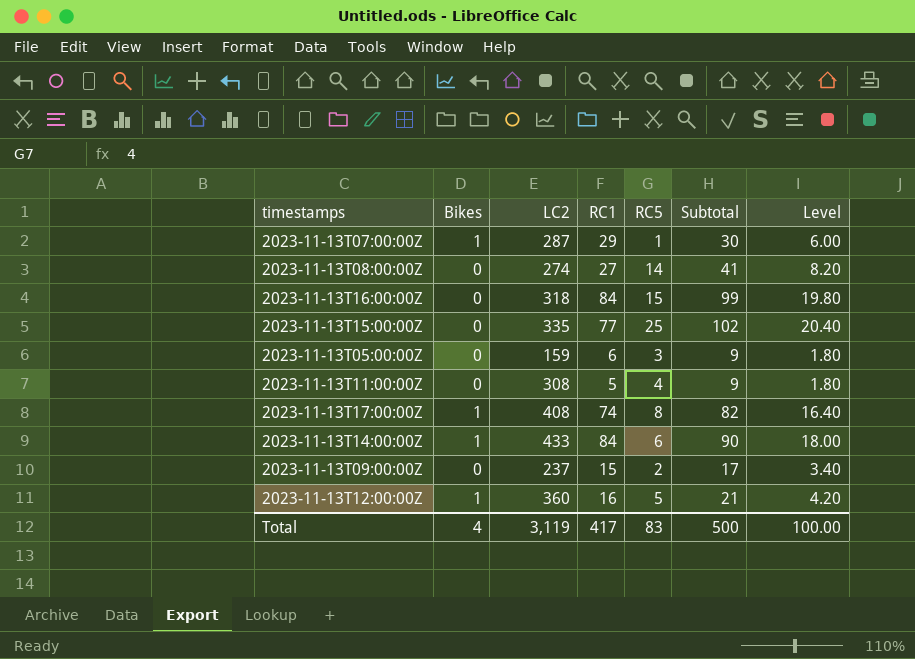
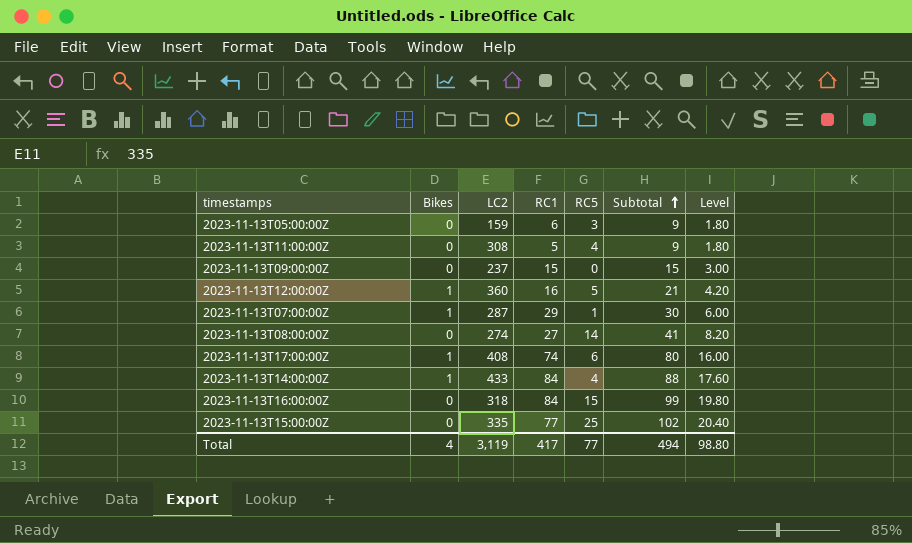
row order: none -> Subtotal ascending
2023-11-13T09:00:00Z | RC5: 2 -> 0
2023-11-13T09:00:00Z | Subtotal: 17 -> 15
2023-11-13T09:00:00Z | Level: 3.40 -> 3.00
2023-11-13T17:00:00Z | RC5: 8 -> 6
2023-11-13T17:00:00Z | Subtotal: 82 -> 80
2023-11-13T17:00:00Z | Level: 16.40 -> 16.00
2023-11-13T14:00:00Z | RC5: 6 -> 4
2023-11-13T14:00:00Z | Subtotal: 90 -> 88
2023-11-13T14:00:00Z | Level: 18.00 -> 17.60
Total | RC5: 83 -> 77
Total | Subtotal: 500 -> 494
Total | Level: 100.00 -> 98.80

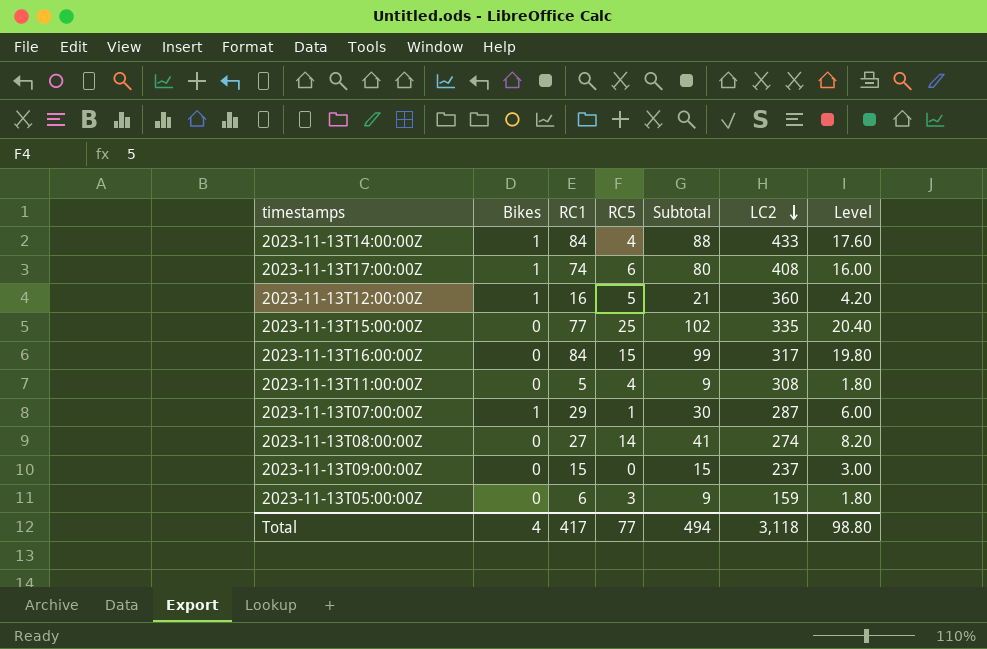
row order: Subtotal ascending -> LC2 descending
column LC2 | position: 3 -> 6
2023-11-13T16:00:00Z | LC2: 318 -> 317
Total | LC2: 3,119 -> 3,118

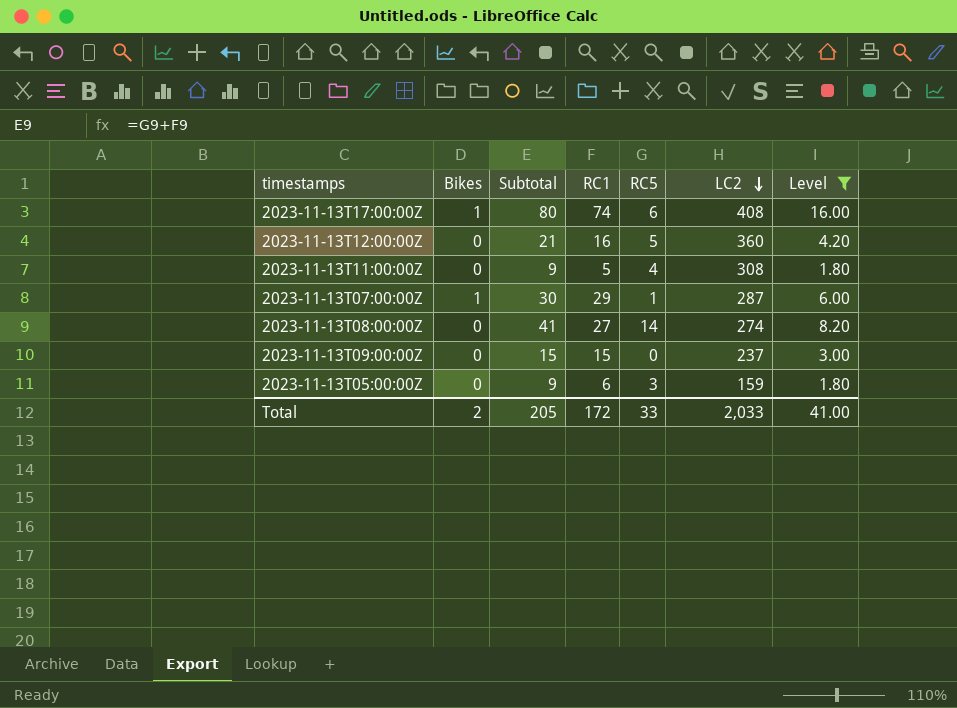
filter: none -> Level <= 16.00
column Subtotal | position: 5 -> 3
2023-11-13T12:00:00Z | Bikes: 1 -> 0
Total | Bikes: 4 -> 2
Total | Subtotal: 494 -> 205
Total | RC1: 417 -> 172
Total | RC5: 77 -> 33
Total | LC2: 3,118 -> 2,033
Total | Level: 98.80 -> 41.00

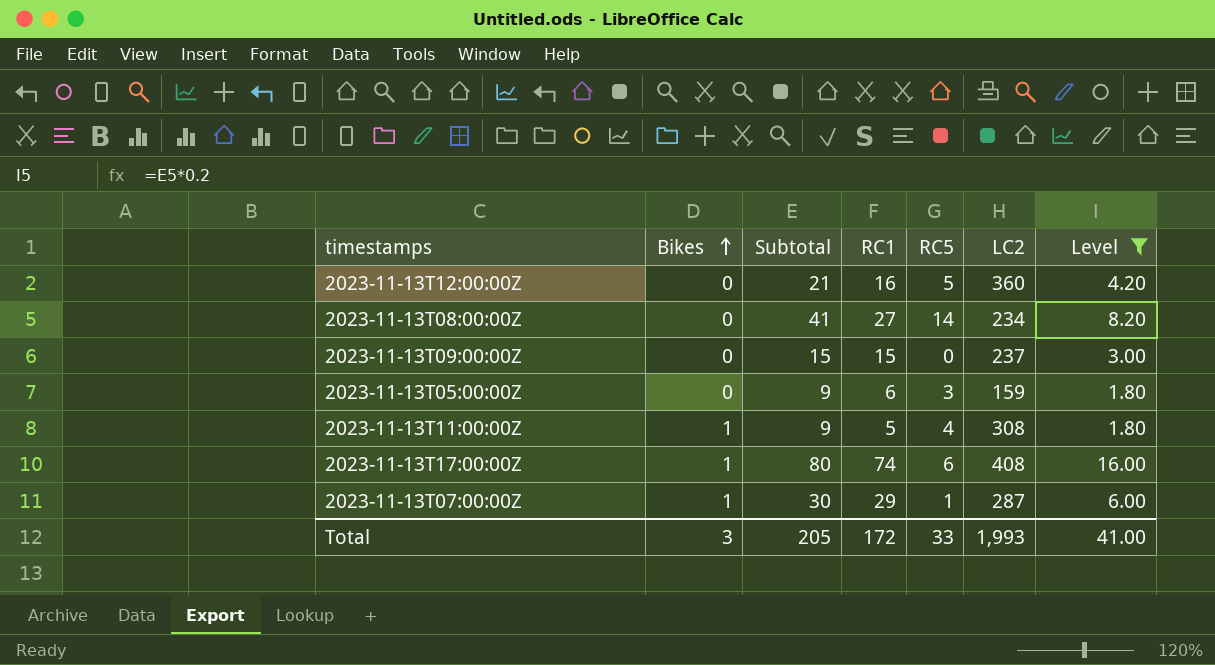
row order: LC2 descending -> Bikes ascending
2023-11-13T08:00:00Z | LC2: 274 -> 234
2023-11-13T11:00:00Z | Bikes: 0 -> 1
Total | Bikes: 2 -> 3
Total | LC2: 2,033 -> 1,993

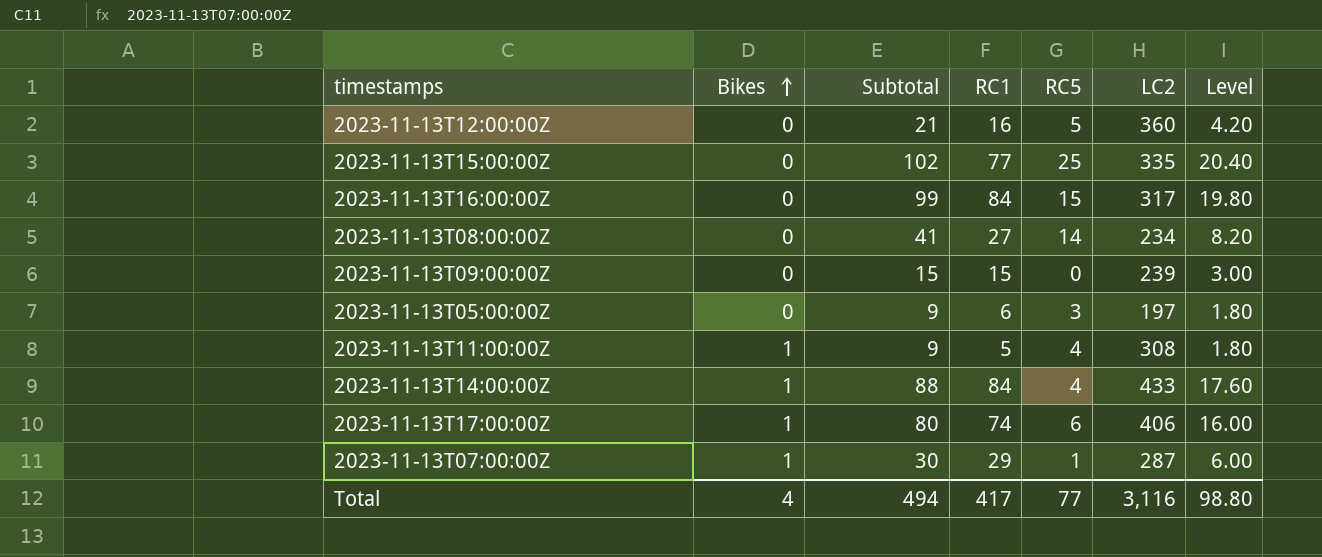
filter: Level <= 16.00 -> none
2023-11-13T09:00:00Z | LC2: 237 -> 239
2023-11-13T05:00:00Z | LC2: 159 -> 197
2023-11-13T17:00:00Z | LC2: 408 -> 406
Total | Bikes: 3 -> 4
Total | Subtotal: 205 -> 494
Total | RC1: 172 -> 417
Total | RC5: 33 -> 77
Total | LC2: 1,993 -> 3,116
Total | Level: 41.00 -> 98.80

